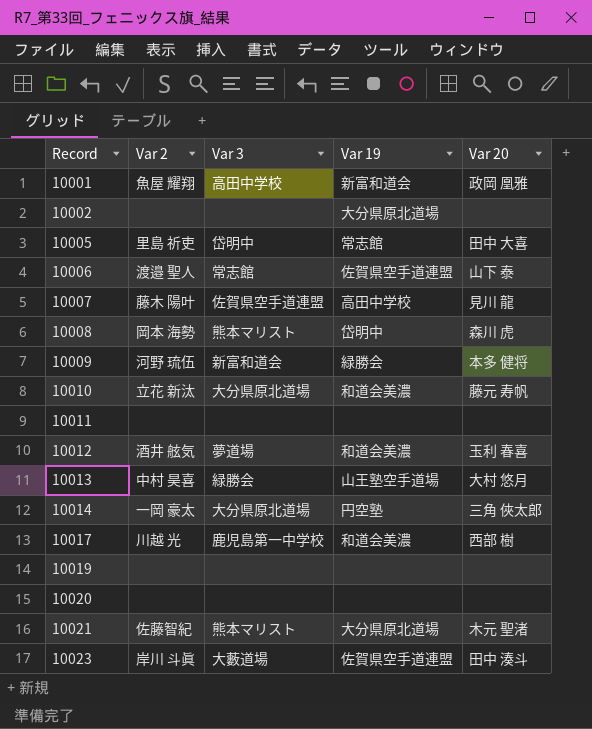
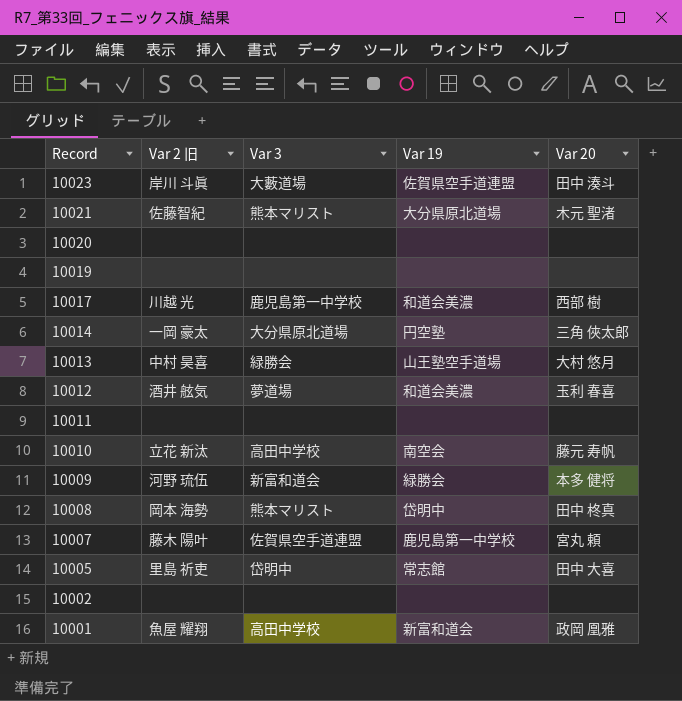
row order: Record ascending -> Record descending
column name: Var 2 -> Var 2 旧
row 10006: 渡邉 聖人 | 常志館 | 佐賀県空手道連盟 | 山下 泰 -> none
10010 | Var 3: 大分県原北道場 -> 高田中学校
10010 | Var 19: 和道会美濃 -> 南空会
10008 | Var 20: 森川 虎 -> 田中 柊真
10007 | Var 19: 高田中学校 -> 鹿児島第一中学校
10007 | Var 20: 見川 龍 -> 宮丸 頼
10002 | Var 19: 大分県原北道場 -> none

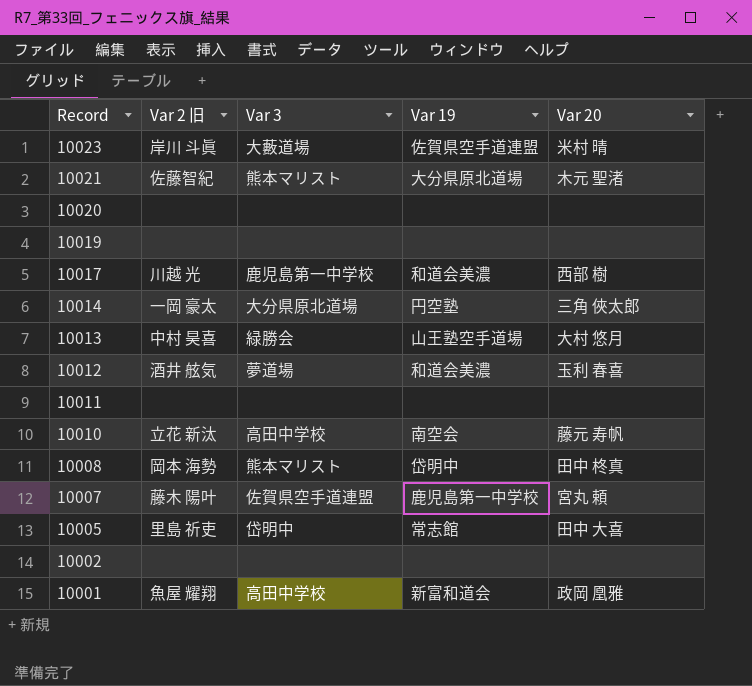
row 10009: 河野 琉伍 | 新富和道会 | 緑勝会 | 本多 健将 -> none
10023 | Var 20: 田中 湊斗 -> 米村 晴

